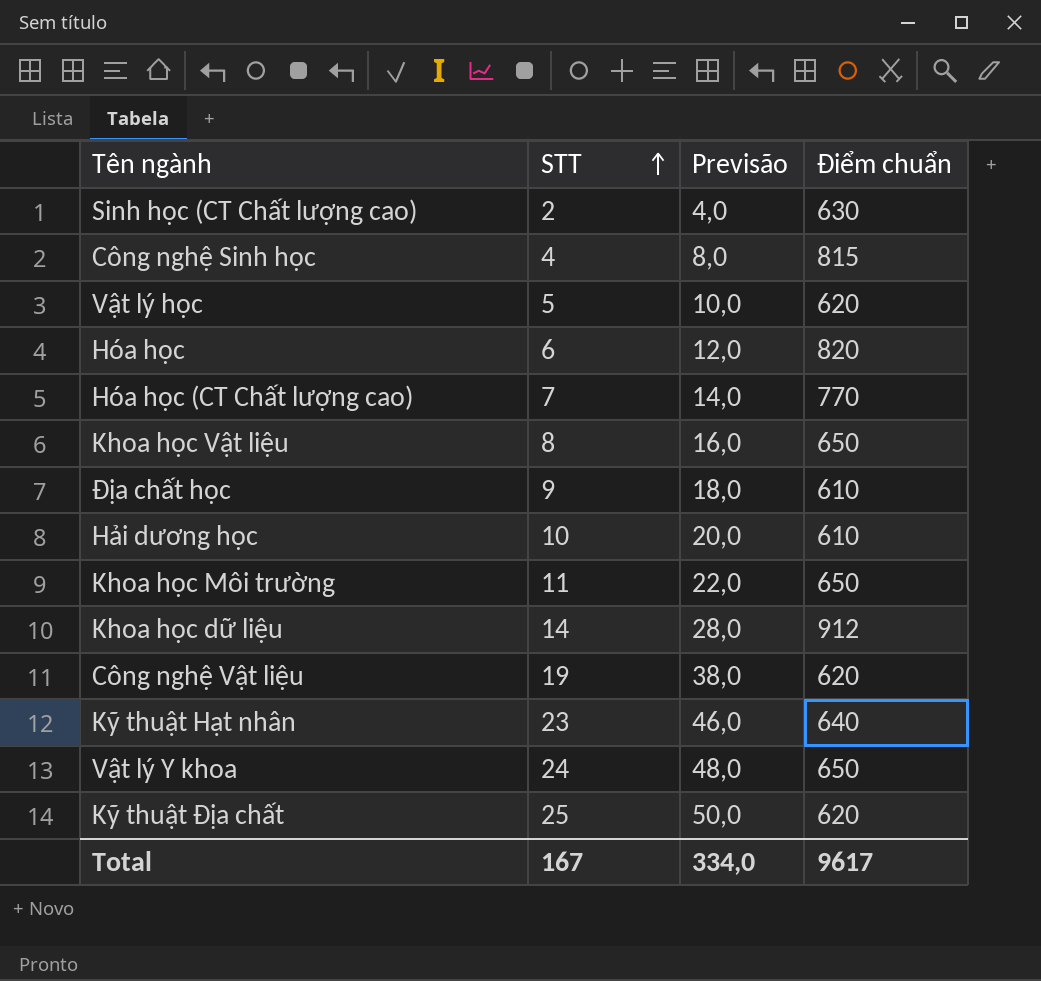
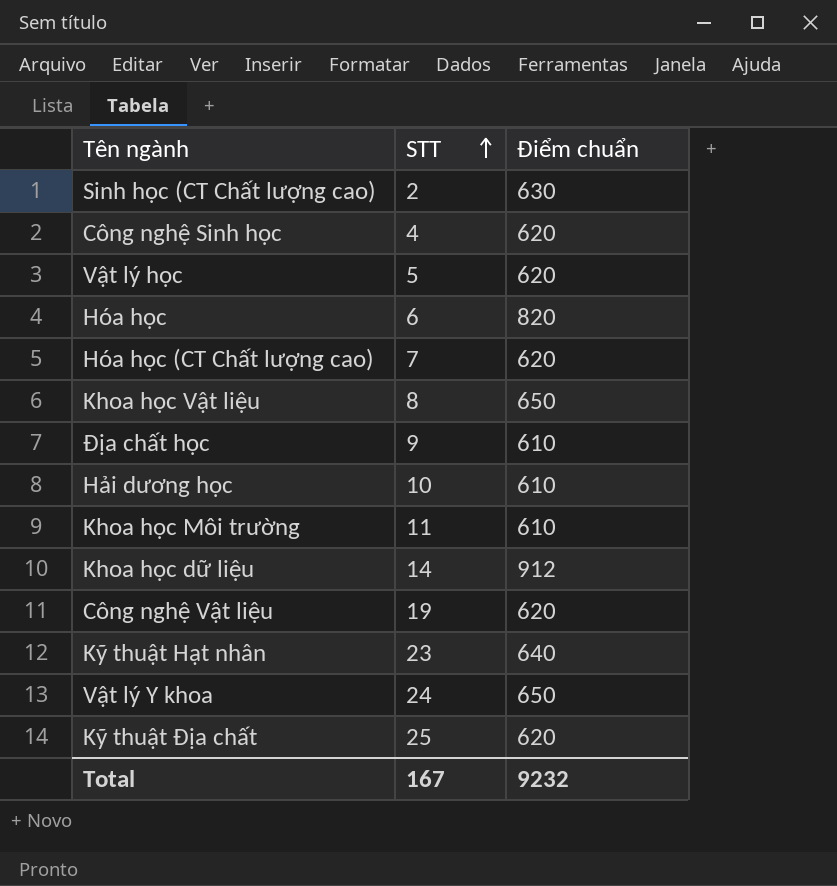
column Previsão | formula: [STT] * 2 -> none
Công nghệ Sinh học | Điểm chuẩn: 815 -> 620
Hóa học (CT Chất lượng cao) | Điểm chuẩn: 770 -> 620
Khoa học Môi trường | Điểm chuẩn: 650 -> 610
Total | Điểm chuẩn: 9617 -> 9232

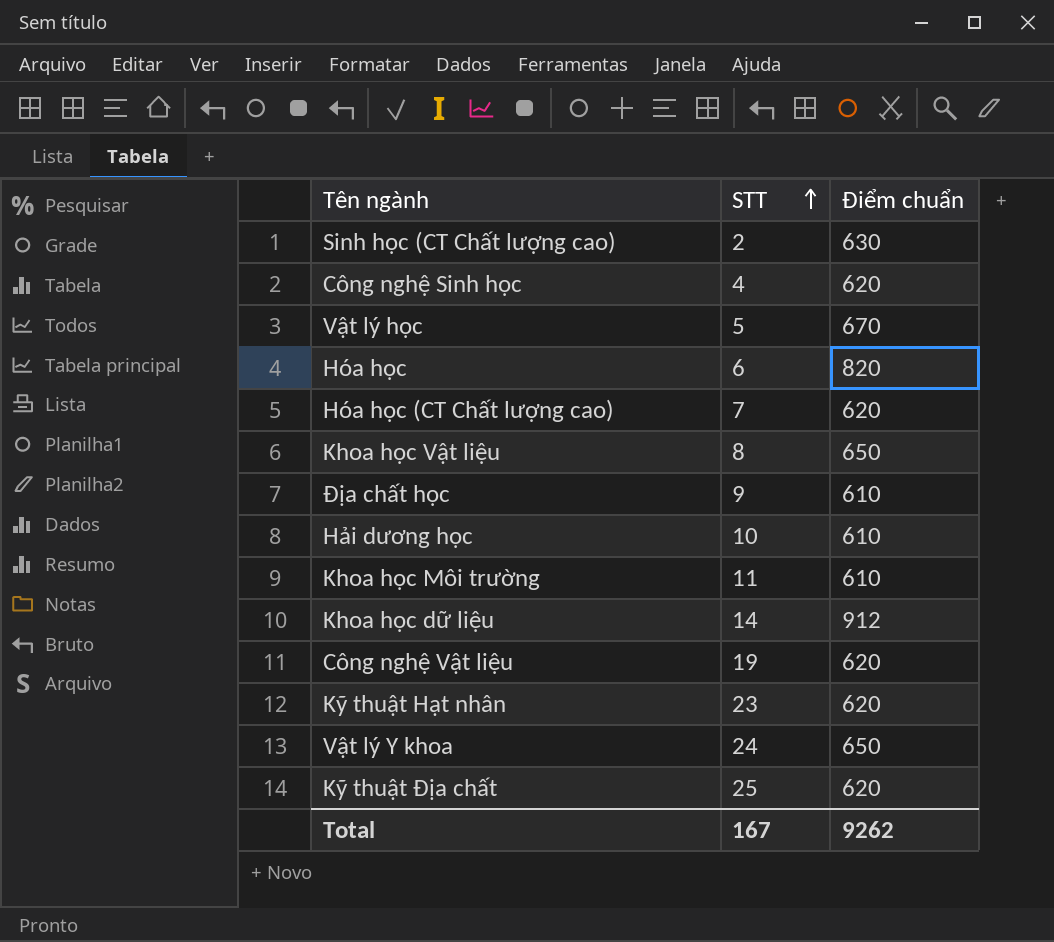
Vật lý học | Điểm chuẩn: 620 -> 670
Kỹ thuật Hạt nhân | Điểm chuẩn: 640 -> 620
Total | Điểm chuẩn: 9232 -> 9262

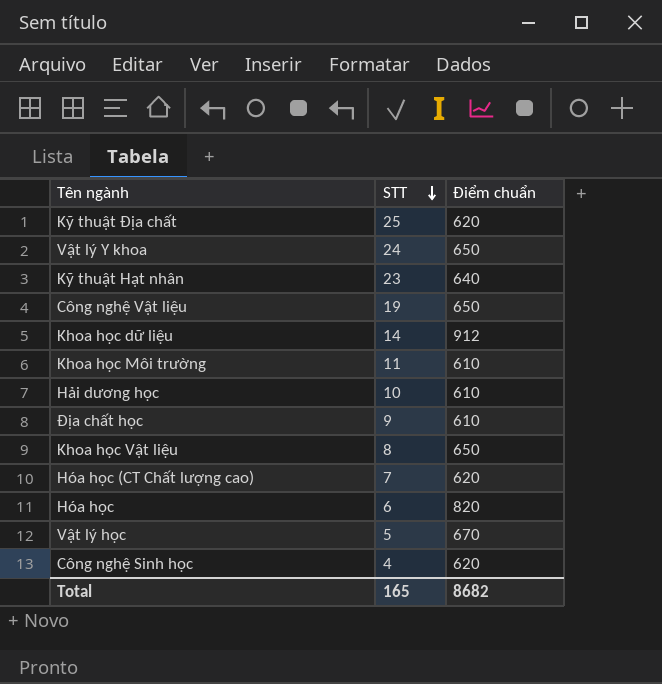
row order: STT ascending -> STT descending
row Sinh học (CT Chất lượng cao): 2 | 630 -> none
Kỹ thuật Hạt nhân | Điểm chuẩn: 620 -> 640
Công nghệ Vật liệu | Điểm chuẩn: 620 -> 650
Total | STT: 167 -> 165
Total | Điểm chuẩn: 9262 -> 8682

